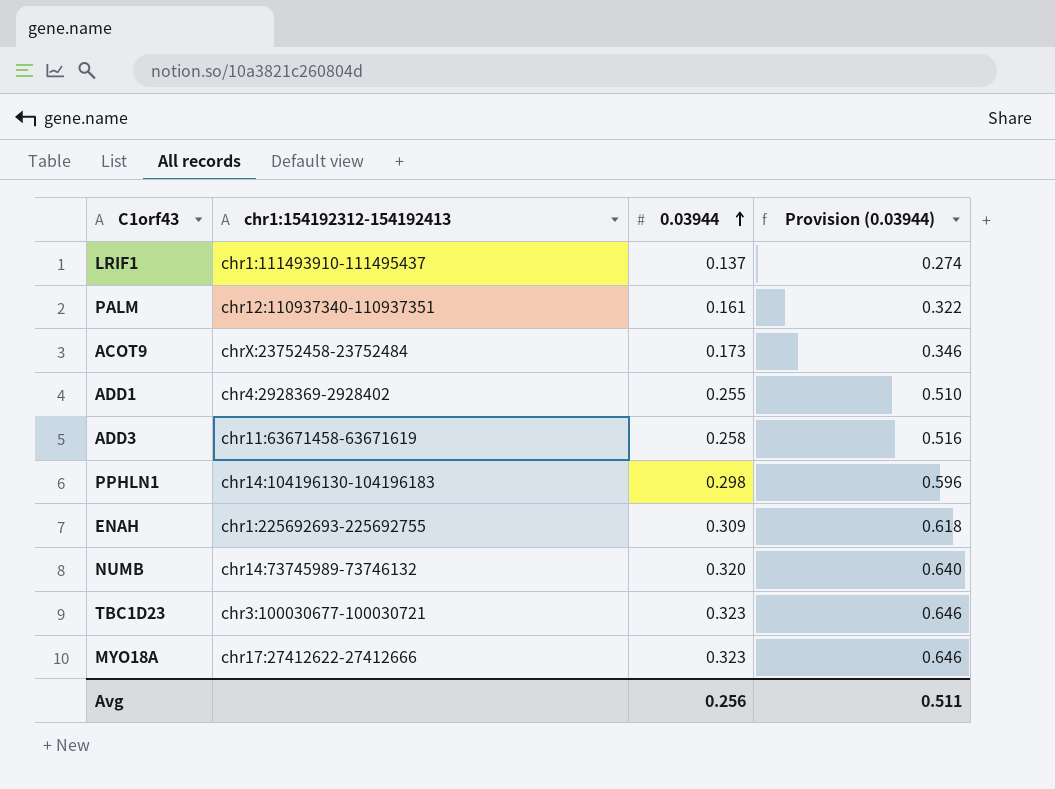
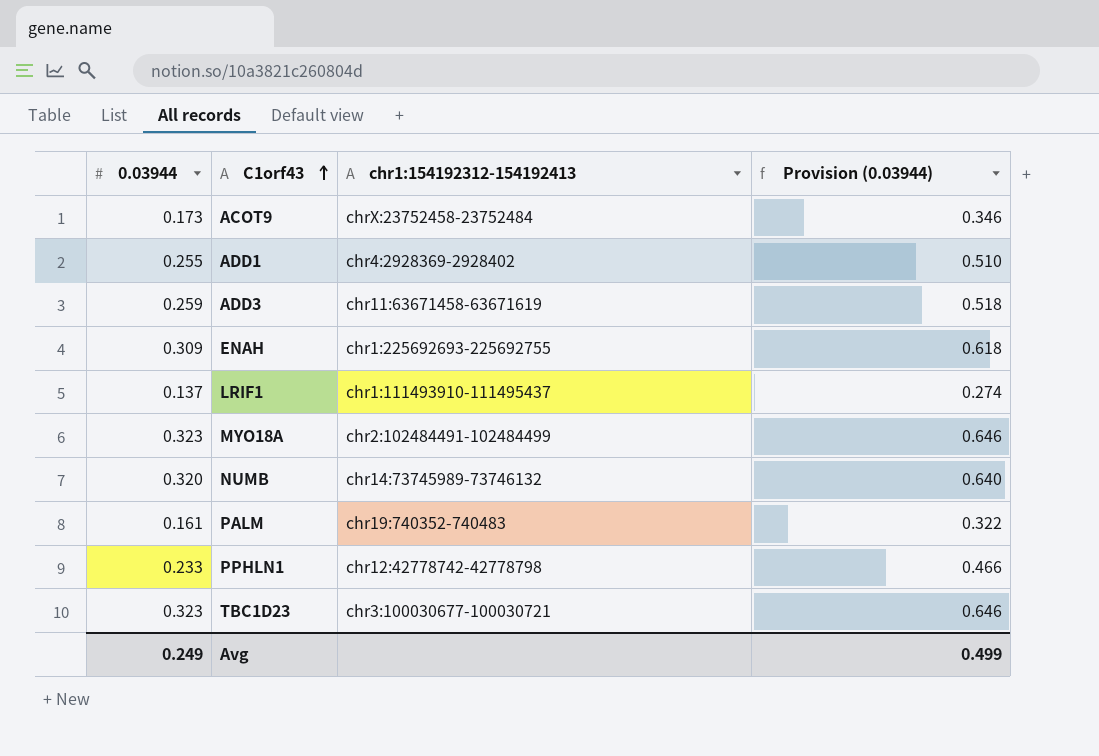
row order: 0.03944 ascending -> C1orf43 ascending
column 0.03944 | position: 3 -> 1
ADD3 | 0.03944: 0.258 -> 0.259
ADD3 | Provision (0.03944): 0.516 -> 0.518
MYO18A | chr1:154192312-154192413: chr17:27412622-27412666 -> chr2:102484491-102484499
PALM | chr1:154192312-154192413: chr12:110937340-110937351 -> chr19:740352-740483
PPHLN1 | 0.03944: 0.298 -> 0.233
PPHLN1 | chr1:154192312-154192413: chr14:104196130-104196183 -> chr12:42778742-42778798
PPHLN1 | Provision (0.03944): 0.596 -> 0.466
Avg | 0.03944: 0.256 -> 0.249
Avg | Provision (0.03944): 0.511 -> 0.499

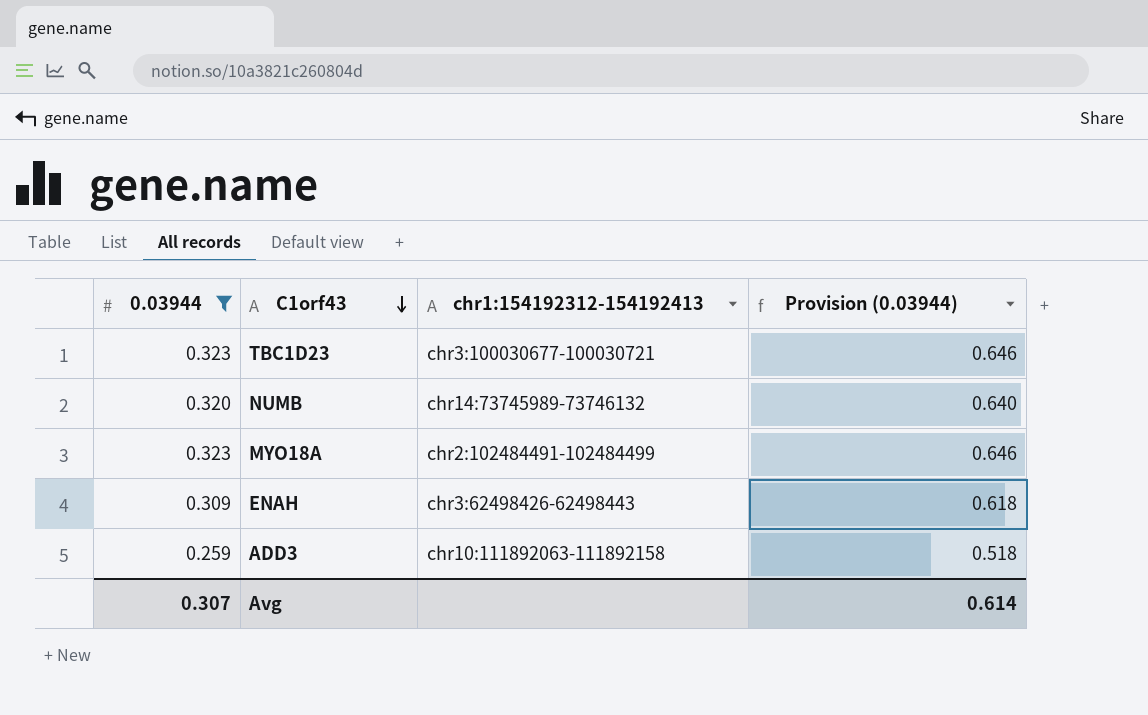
filter: none -> 0.03944 >= 0.259
row order: C1orf43 ascending -> C1orf43 descending
ENAH | chr1:154192312-154192413: chr1:225692693-225692755 -> chr3:62498426-62498443
ADD3 | chr1:154192312-154192413: chr11:63671458-63671619 -> chr10:111892063-111892158
Avg | 0.03944: 0.249 -> 0.307
Avg | Provision (0.03944): 0.499 -> 0.614

